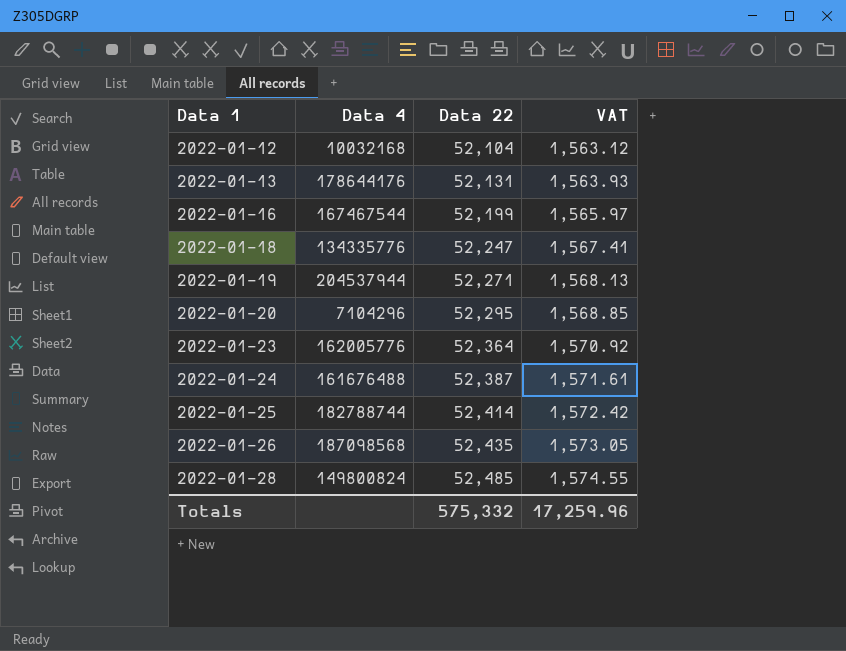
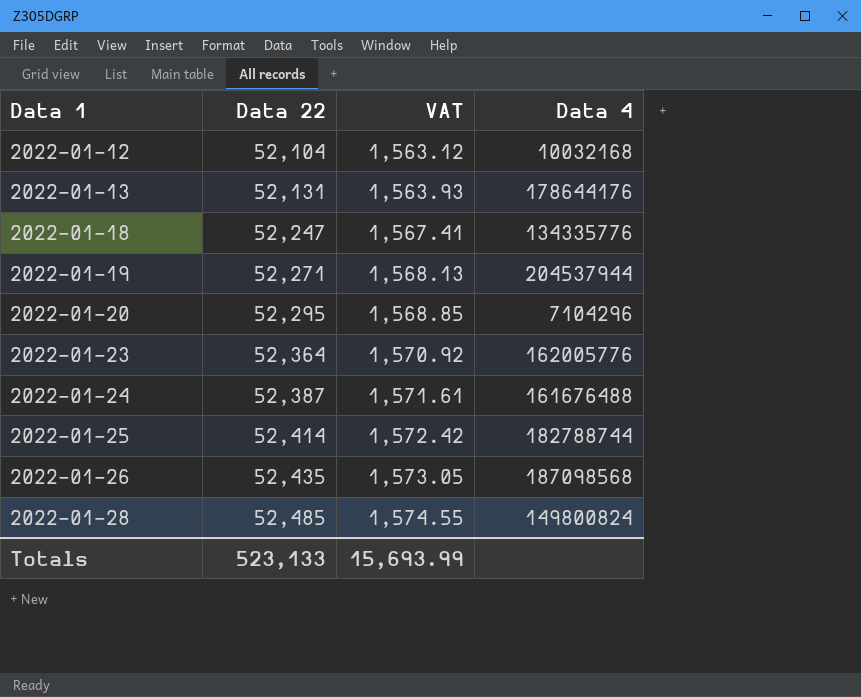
column Data 4 | position: 2 -> 4
row 2022-01-16: 167467544 | 52,199 | 1,565.97 -> none
Totals | Data 22: 575,332 -> 523,133
Totals | VAT: 17,259.96 -> 15,693.99

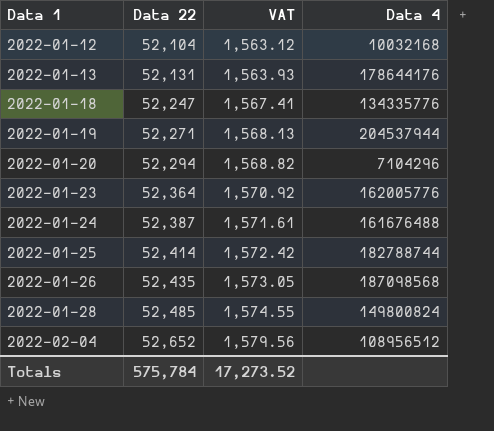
2022-01-20 | Data 22: 52,295 -> 52,294
2022-01-20 | VAT: 1,568.85 -> 1,568.82
row 2022-02-04: none -> 52,652 | 1,579.56 | 108956512
Totals | Data 22: 523,133 -> 575,784
Totals | VAT: 15,693.99 -> 17,273.52

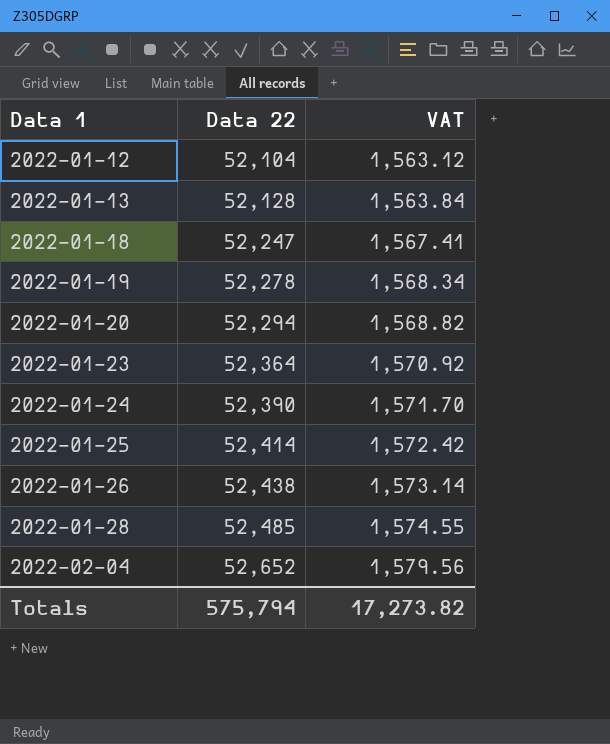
column Data 4 | position: 4 -> none
2022-01-13 | Data 22: 52,131 -> 52,128
2022-01-13 | VAT: 1,563.93 -> 1,563.84
2022-01-19 | Data 22: 52,271 -> 52,278
2022-01-19 | VAT: 1,568.13 -> 1,568.34
2022-01-24 | Data 22: 52,387 -> 52,390
2022-01-24 | VAT: 1,571.61 -> 1,571.70
2022-01-26 | Data 22: 52,435 -> 52,438
2022-01-26 | VAT: 1,573.05 -> 1,573.14
Totals | Data 22: 575,784 -> 575,794
Totals | VAT: 17,273.52 -> 17,273.82

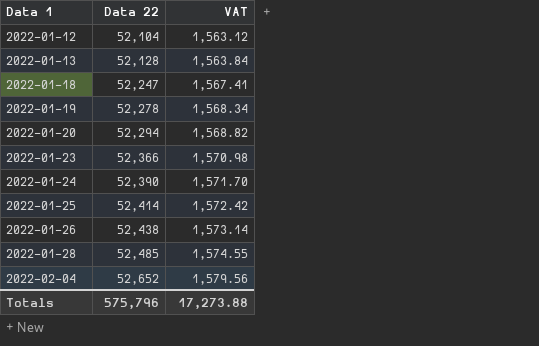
2022-01-23 | Data 22: 52,364 -> 52,366
2022-01-23 | VAT: 1,570.92 -> 1,570.98
Totals | Data 22: 575,794 -> 575,796
Totals | VAT: 17,273.82 -> 17,273.88

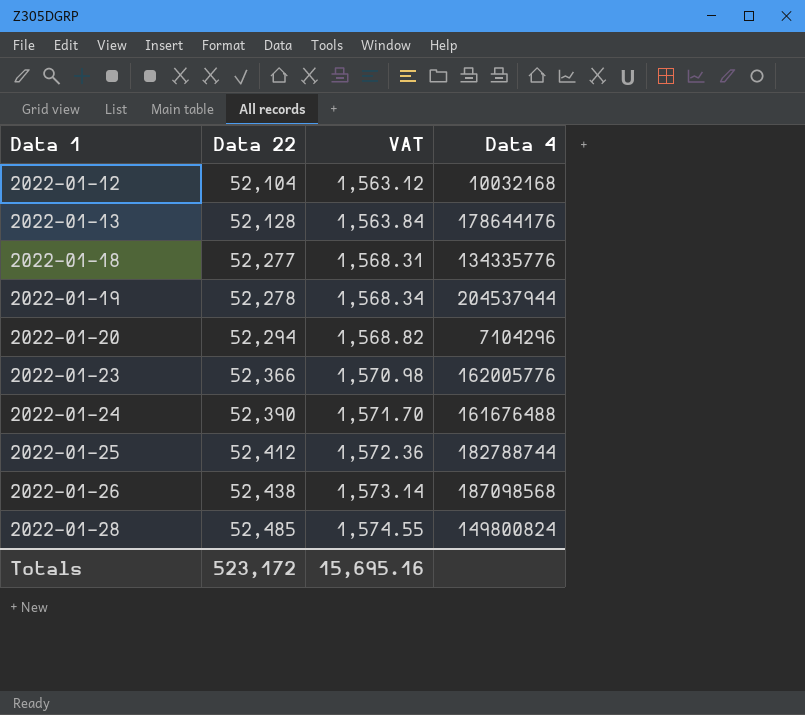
column Data 4 | position: none -> 4
row 2022-02-04: 52,652 | 1,579.56 -> none
2022-01-18 | Data 22: 52,247 -> 52,277
2022-01-18 | VAT: 1,567.41 -> 1,568.31
2022-01-25 | Data 22: 52,414 -> 52,412
2022-01-25 | VAT: 1,572.42 -> 1,572.36
Totals | Data 22: 575,796 -> 523,172
Totals | VAT: 17,273.88 -> 15,695.16

